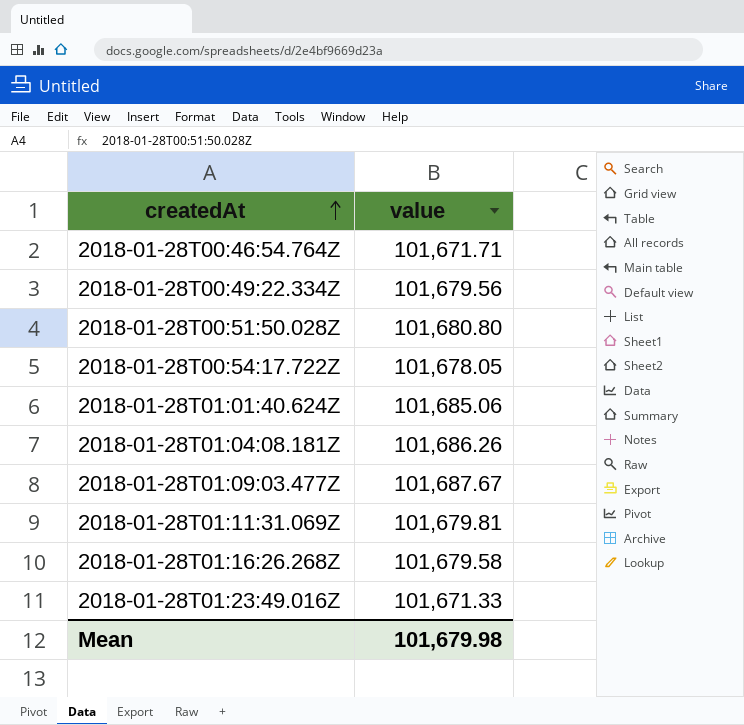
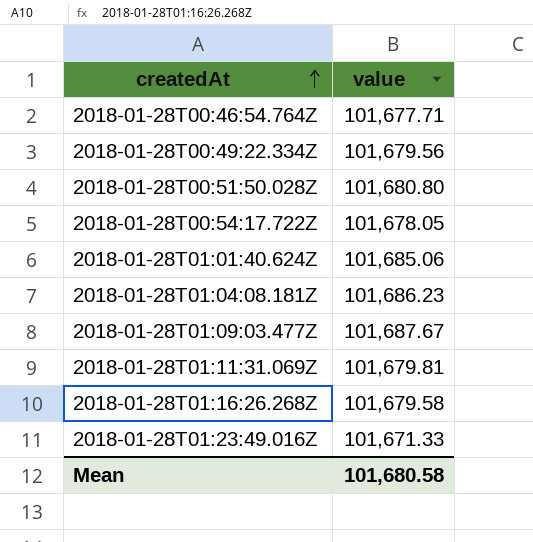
2018-01-28T00:46:54.764Z | value: 101,671.71 -> 101,677.71
2018-01-28T01:04:08.181Z | value: 101,686.26 -> 101,686.23
Mean | value: 101,679.98 -> 101,680.58

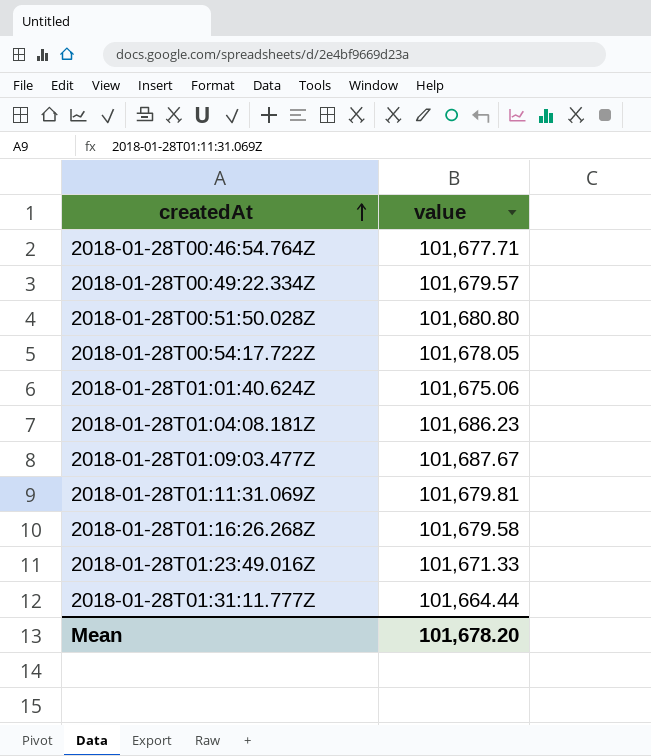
2018-01-28T00:49:22.334Z | value: 101,679.56 -> 101,679.57
2018-01-28T01:01:40.624Z | value: 101,685.06 -> 101,675.06
row 2018-01-28T01:31:11.777Z: none -> 101,664.44
Mean | value: 101,680.58 -> 101,678.20

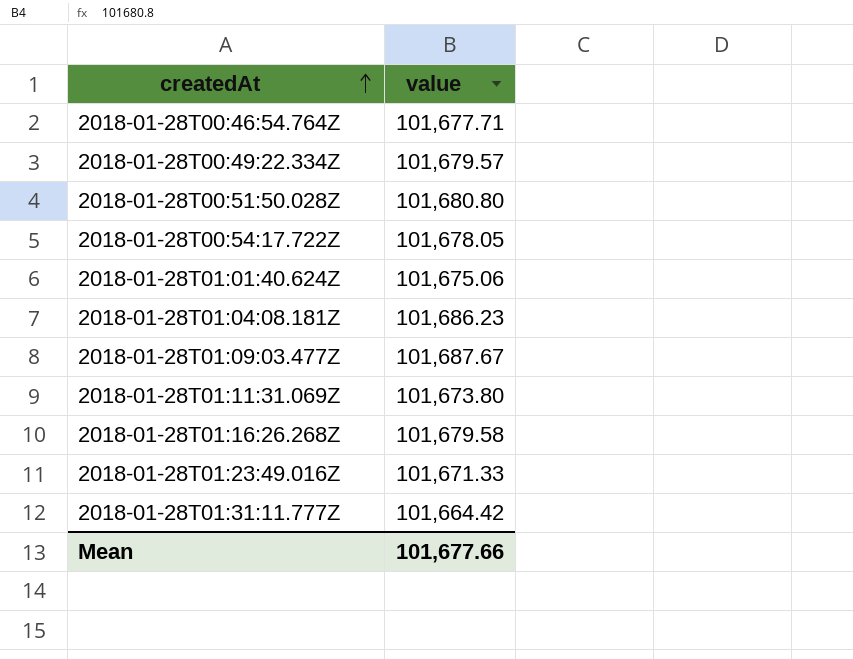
2018-01-28T01:11:31.069Z | value: 101,679.81 -> 101,673.80
2018-01-28T01:31:11.777Z | value: 101,664.44 -> 101,664.42
Mean | value: 101,678.20 -> 101,677.66

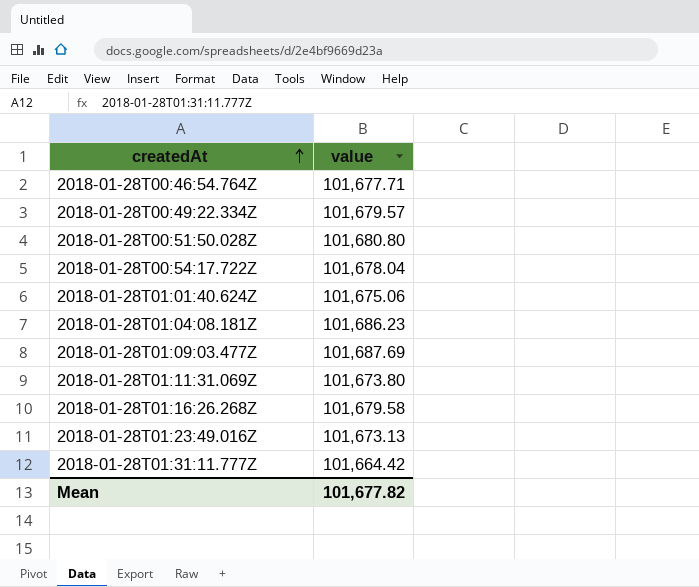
2018-01-28T00:54:17.722Z | value: 101,678.05 -> 101,678.04
2018-01-28T01:09:03.477Z | value: 101,687.67 -> 101,687.69
2018-01-28T01:23:49.016Z | value: 101,671.33 -> 101,673.13
Mean | value: 101,677.66 -> 101,677.82

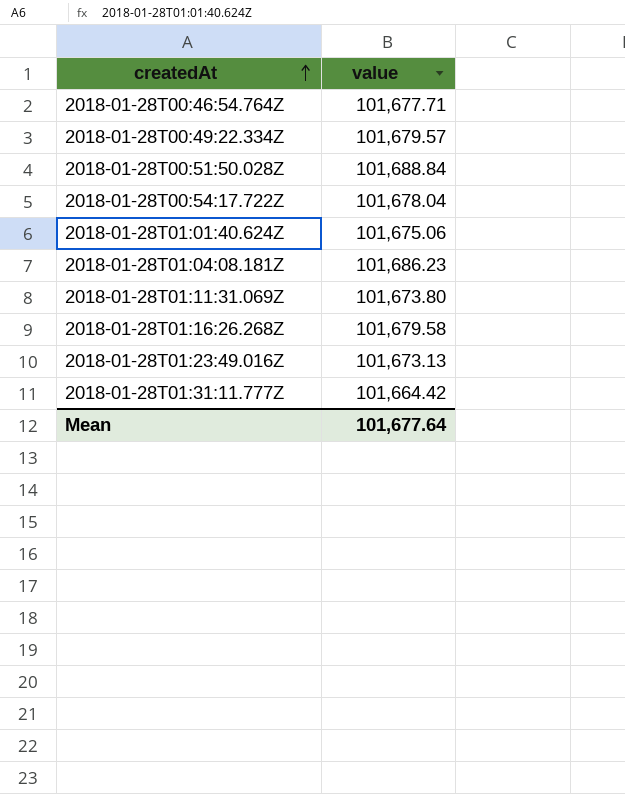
row 2018-01-28T01:09:03.477Z: 101,687.69 -> none
2018-01-28T00:51:50.028Z | value: 101,680.80 -> 101,688.84
Mean | value: 101,677.82 -> 101,677.64

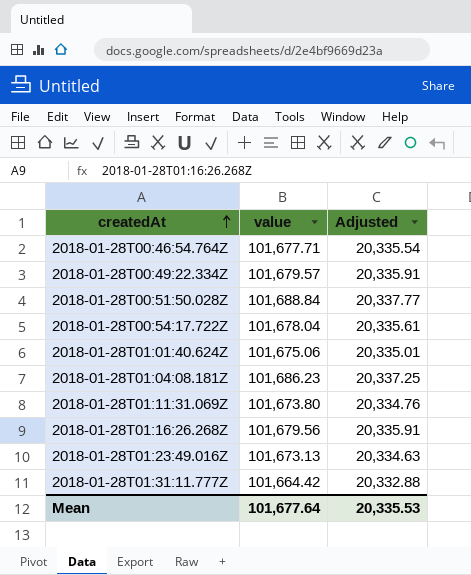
column Adjusted | formula: none -> [value] * 0.2
2018-01-28T01:16:26.268Z | value: 101,679.58 -> 101,679.56

